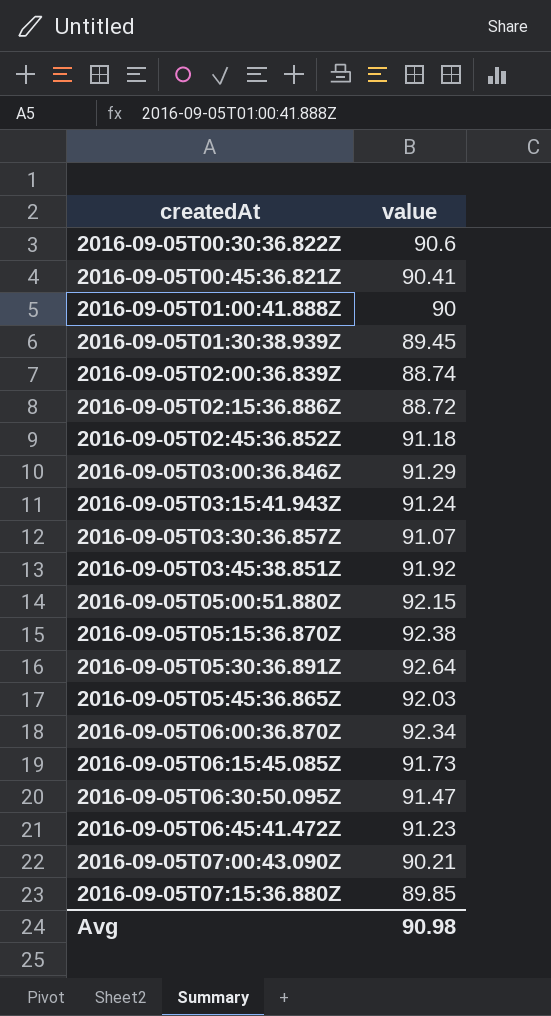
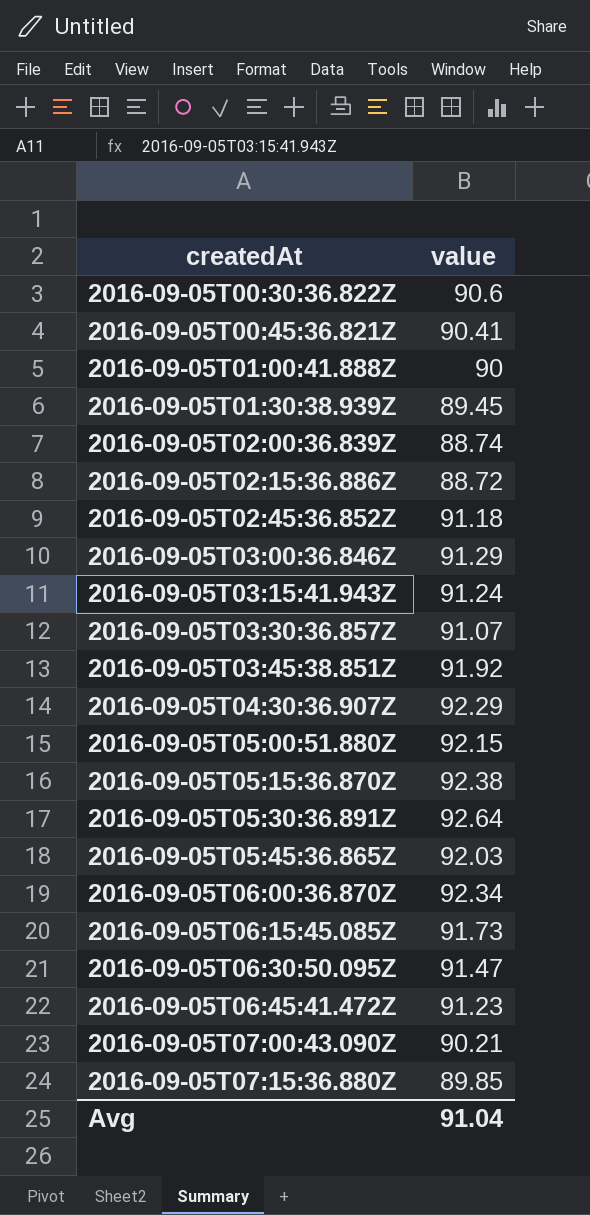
row 2016-09-05T04:30:36.907Z: none -> 92.29
Avg | value: 90.98 -> 91.04

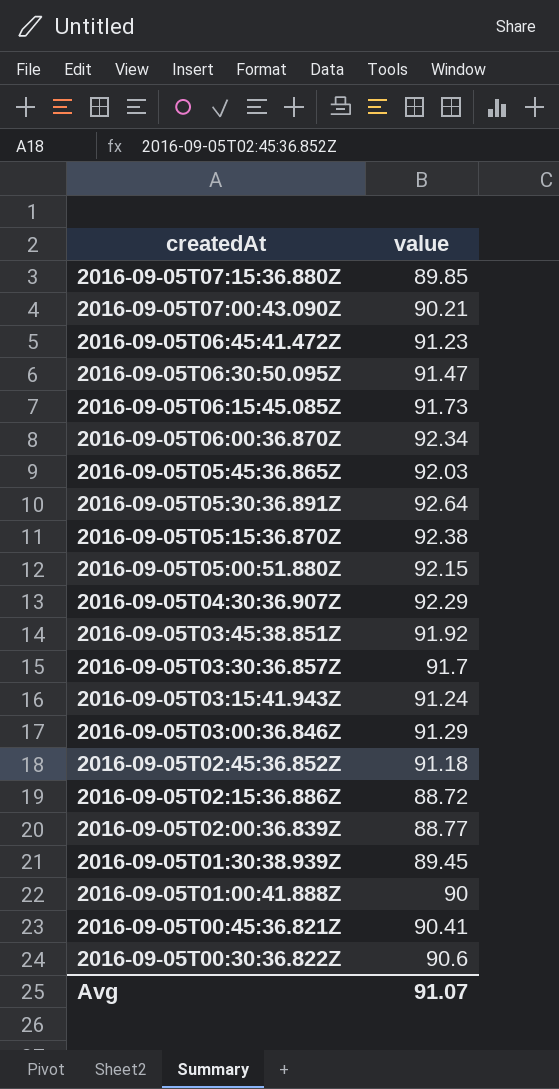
row order: createdAt ascending -> createdAt descending
2016-09-05T03:30:36.857Z | value: 91.07 -> 91.7
2016-09-05T02:00:36.839Z | value: 88.74 -> 88.77
Avg | value: 91.04 -> 91.07

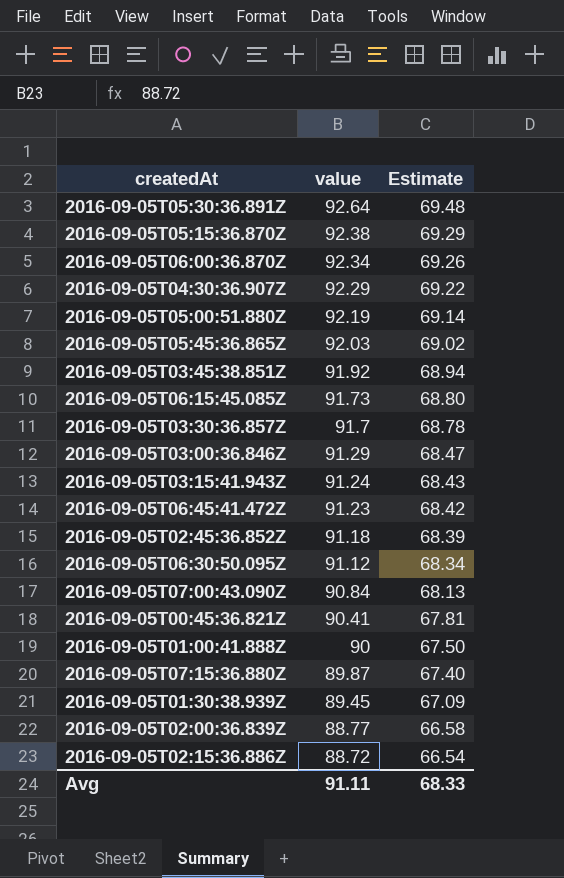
row order: createdAt descending -> value descending
column Estimate | formula: none -> [value] * 0.75
row 2016-09-05T00:30:36.822Z: 90.6 -> none
2016-09-05T05:00:51.880Z | value: 92.15 -> 92.19
2016-09-05T06:30:50.095Z | value: 91.47 -> 91.12
2016-09-05T07:00:43.090Z | value: 90.21 -> 90.84
2016-09-05T07:15:36.880Z | value: 89.85 -> 89.87
Avg | value: 91.07 -> 91.11

